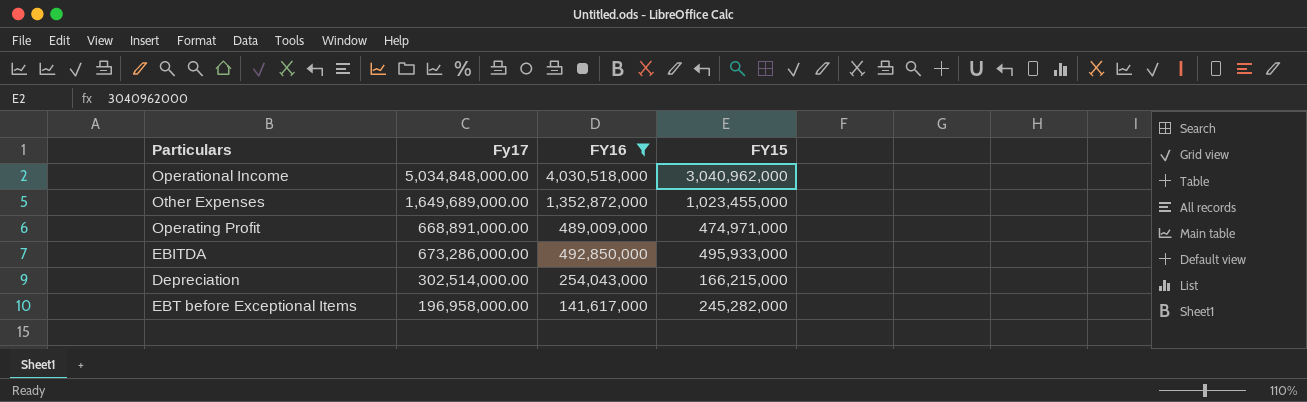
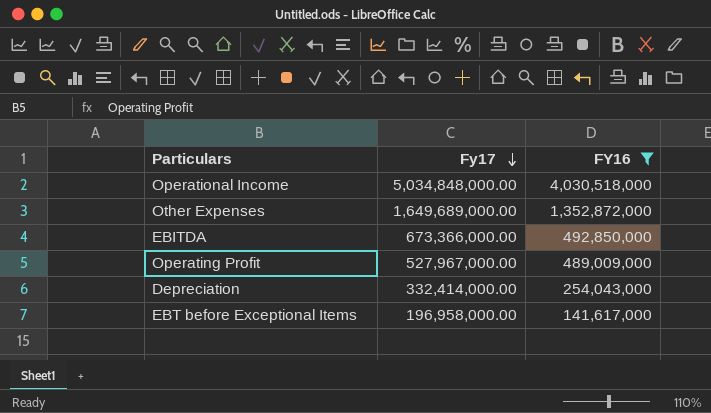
row order: none -> Fy17 descending
column FY15 | position: 4 -> none
EBITDA | Fy17: 673,286,000.00 -> 673,366,000.00
Operating Profit | Fy17: 668,891,000.00 -> 527,967,000.00
Depreciation | Fy17: 302,514,000.00 -> 332,414,000.00

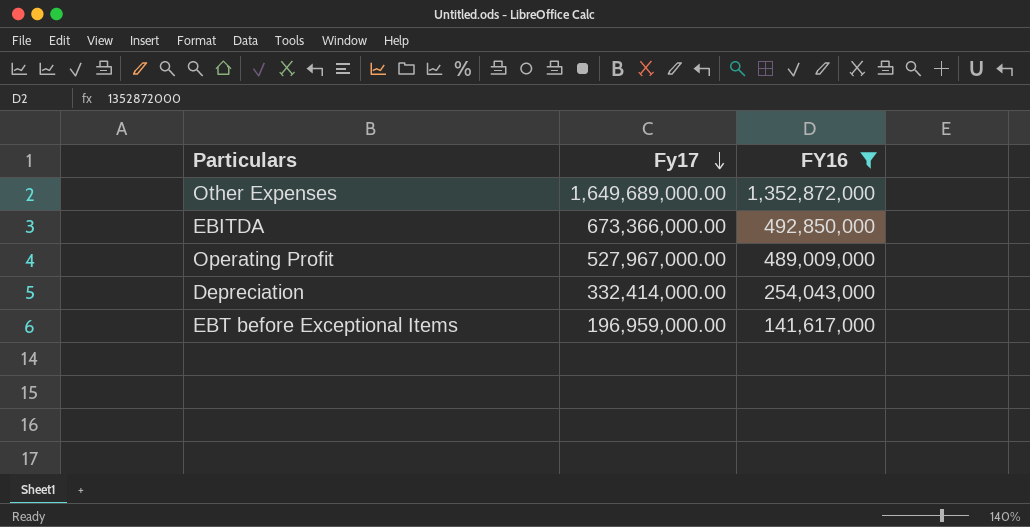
row Operational Income: 5,034,848,000.00 | 4,030,518,000 -> none
EBT before Exceptional Items | Fy17: 196,958,000.00 -> 196,959,000.00

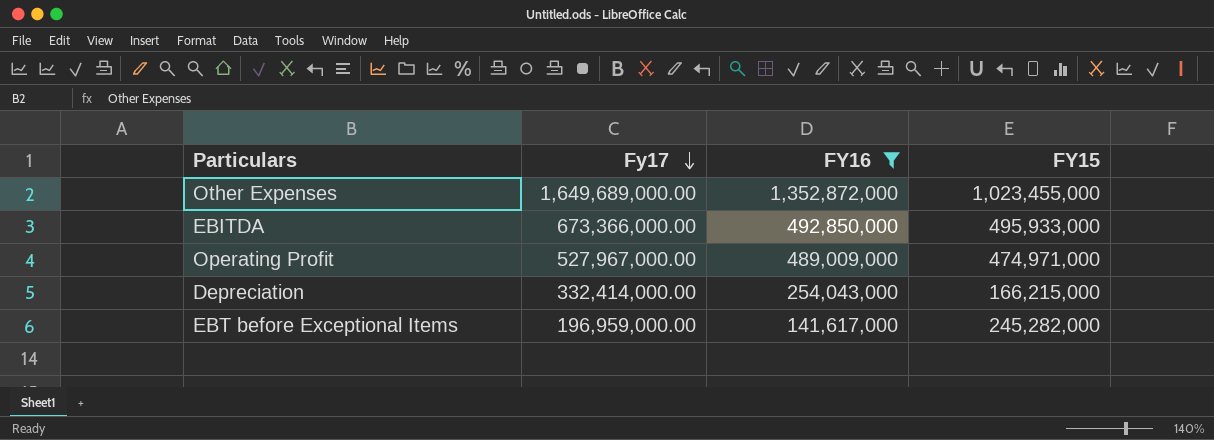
column FY15 | position: none -> 4

